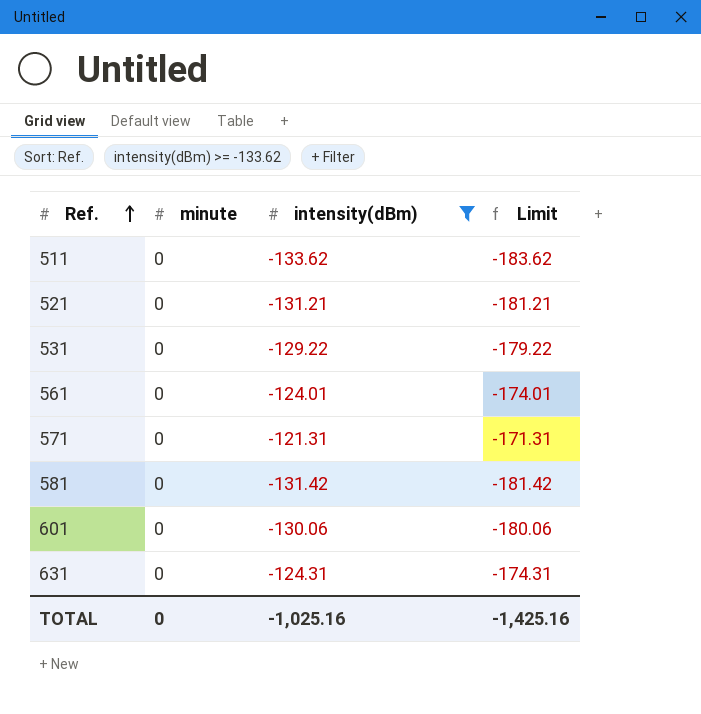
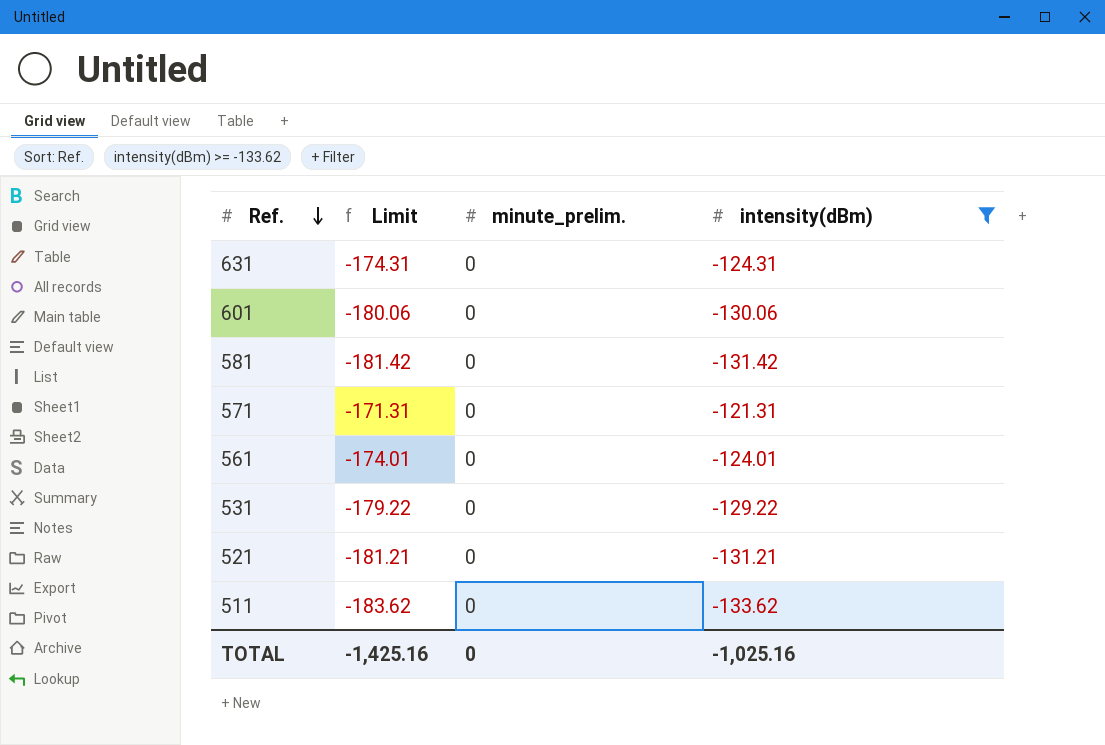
row order: Ref. ascending -> Ref. descending
column Limit | position: 4 -> 2
column name: minute -> minute_prelim.

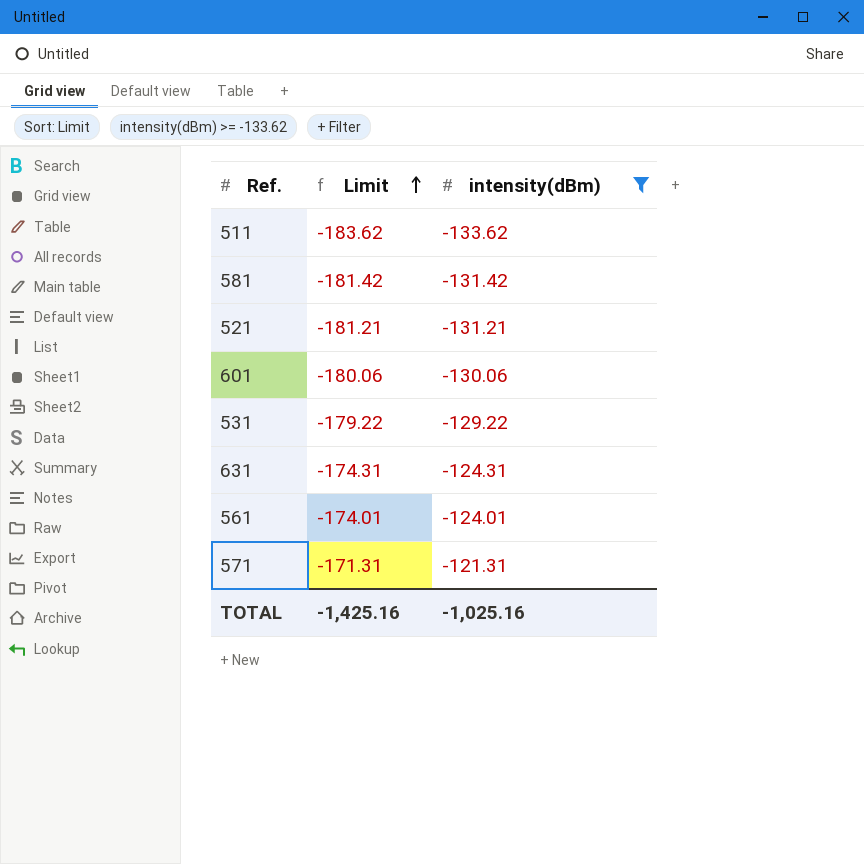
row order: Ref. descending -> Limit ascending
column minute_prelim. | position: 3 -> none

